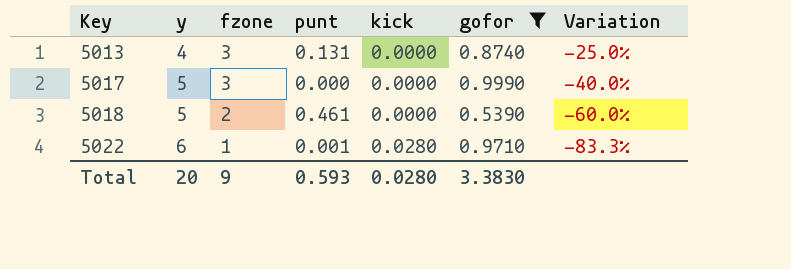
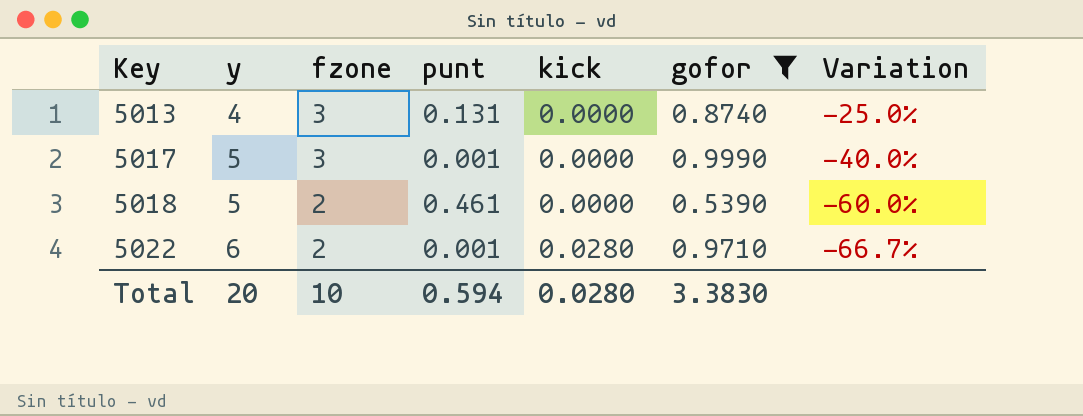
5017 | punt: 0.000 -> 0.001
5022 | fzone: 1 -> 2
5022 | Variation: -83.3% -> -66.7%
Total | fzone: 9 -> 10
Total | punt: 0.593 -> 0.594

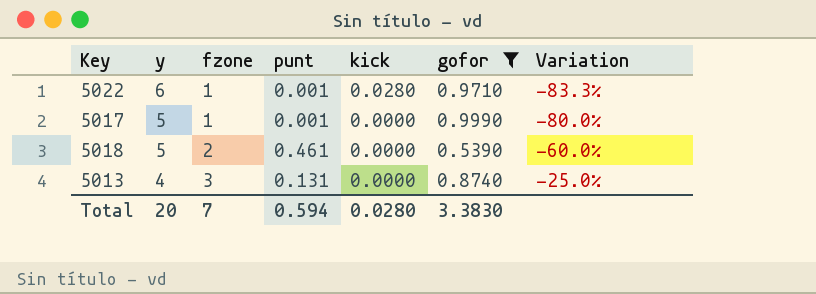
row order: Key ascending -> y descending
5022 | fzone: 2 -> 1
5022 | Variation: -66.7% -> -83.3%
5017 | fzone: 3 -> 1
5017 | Variation: -40.0% -> -80.0%
Total | fzone: 10 -> 7

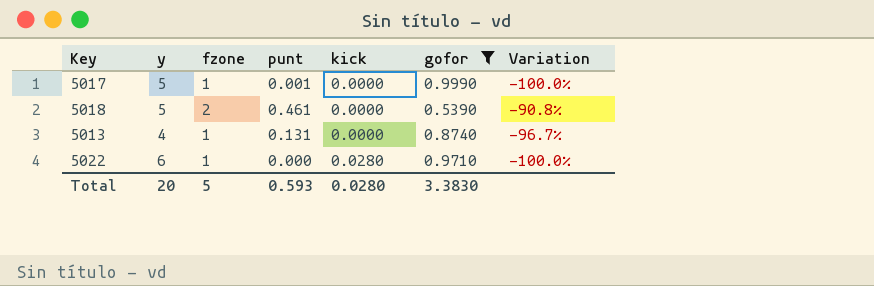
row order: y descending -> kick ascending
column Variation | formula: ([fzone] - [y]) / [y] -> ([punt] - [y]) / [y]
5013 | fzone: 3 -> 1
5022 | punt: 0.001 -> 0.000
Total | fzone: 7 -> 5
Total | punt: 0.594 -> 0.593

